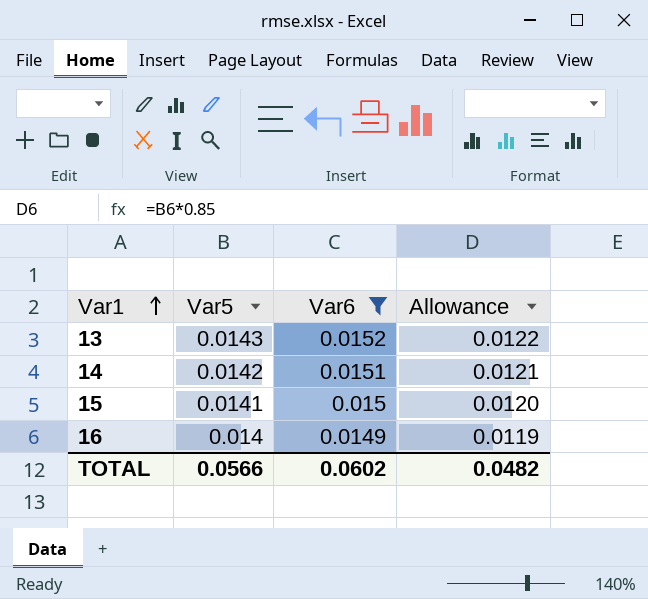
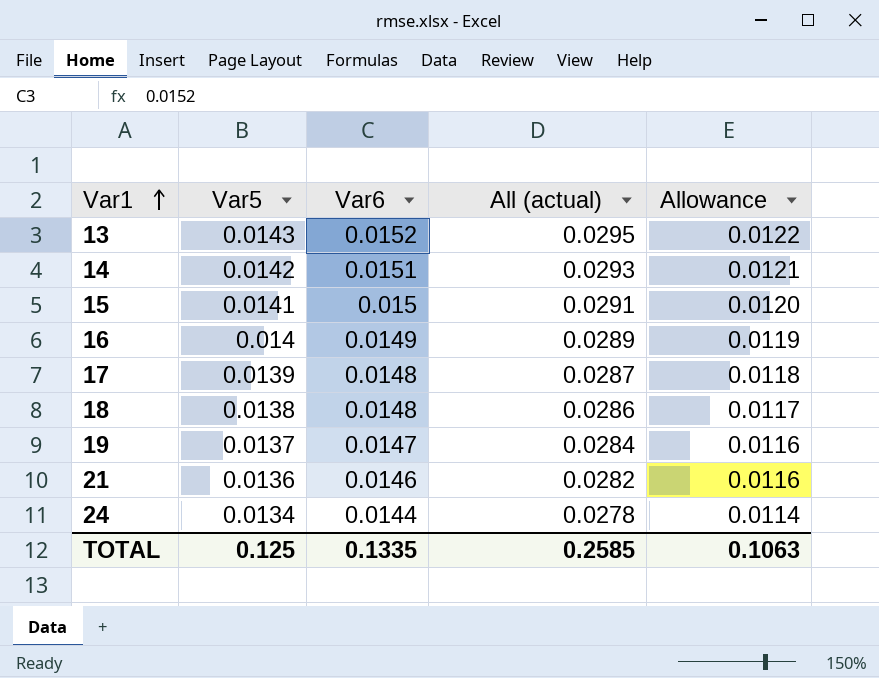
filter: Var6 >= 0.0149 -> none
column All (actual) | formula: none -> [Var5] + [Var6]
TOTAL | Var5: 0.0566 -> 0.125
TOTAL | Var6: 0.0602 -> 0.1335
TOTAL | Allowance: 0.0482 -> 0.1063

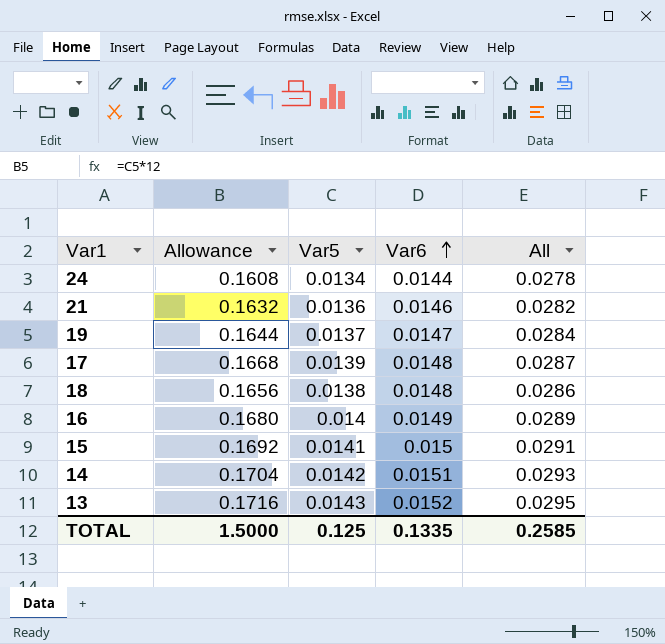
row order: Var1 ascending -> Var6 ascending
column Allowance | formula: [Var5] * 0.85 -> [Var5] * 12
column Allowance | position: 5 -> 2
column name: All (actual) -> All
TOTAL | Allowance: 0.1063 -> 1.5000

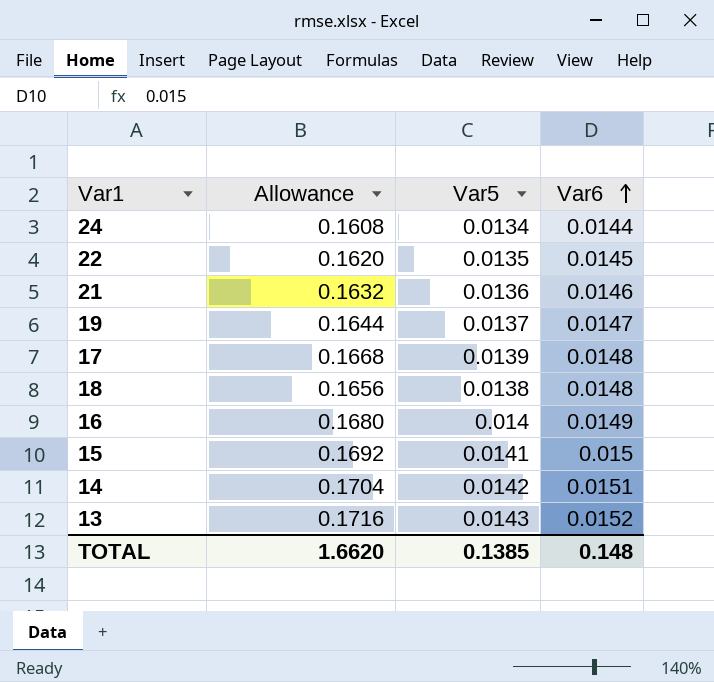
column All | formula: [Var5] + [Var6] -> none
row 22: none -> 0.1620 | 0.0135 | 0.0145
TOTAL | Allowance: 1.5000 -> 1.6620
TOTAL | Var5: 0.125 -> 0.1385
TOTAL | Var6: 0.1335 -> 0.148

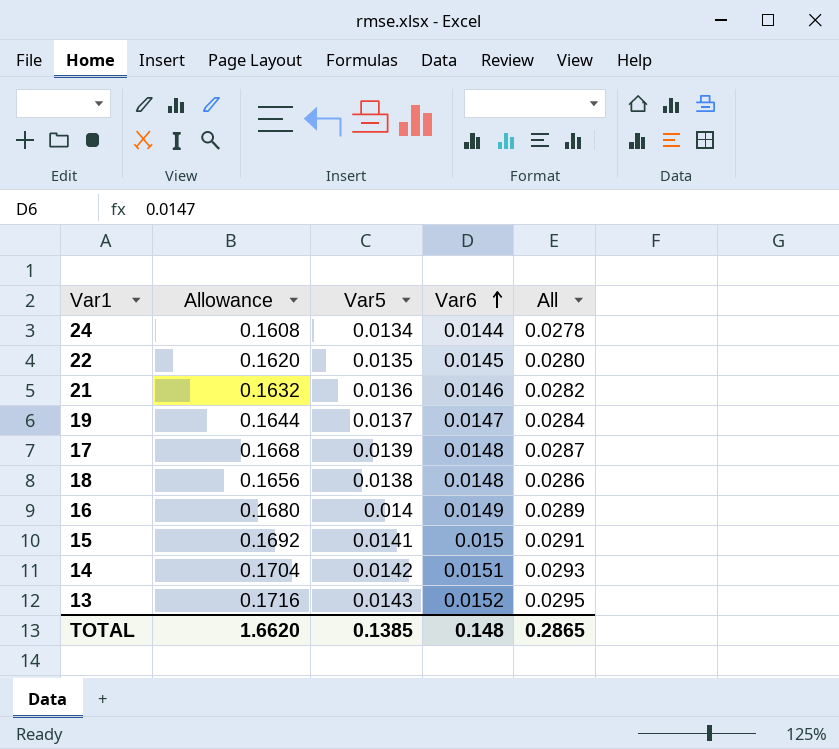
column All | formula: none -> [Var5] + [Var6]

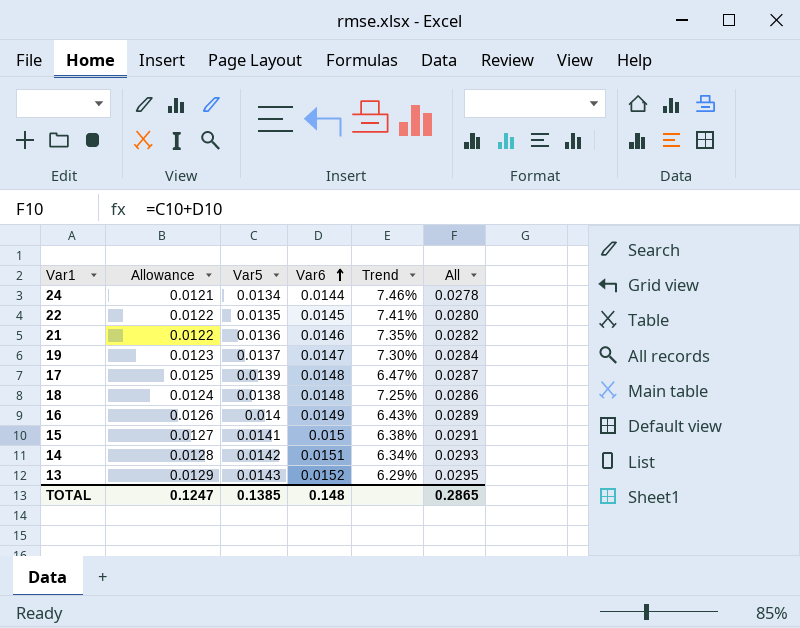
column Allowance | formula: [Var5] * 12 -> [Var5] * 0.9
column Trend | formula: none -> ([Var6] - [Var5]) / [Var5]
TOTAL | Allowance: 1.6620 -> 0.1247

